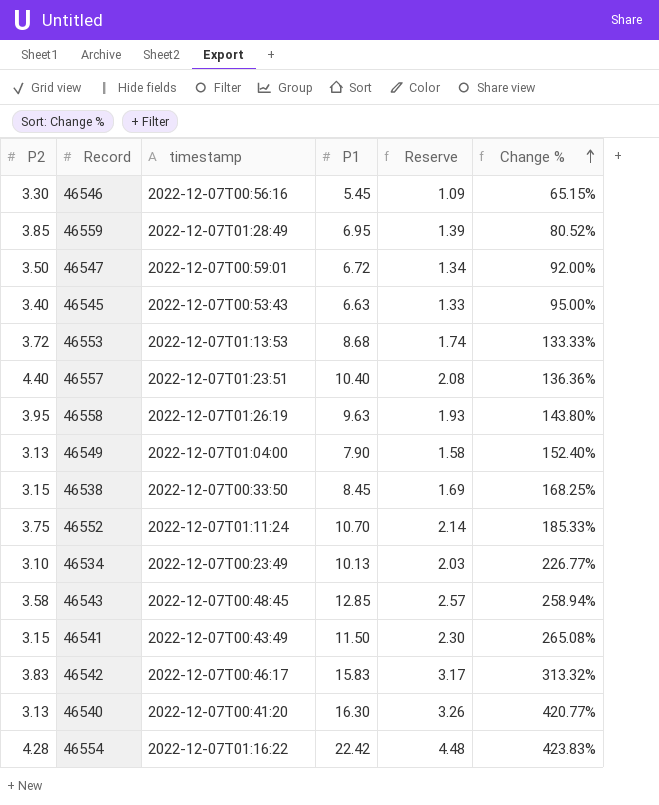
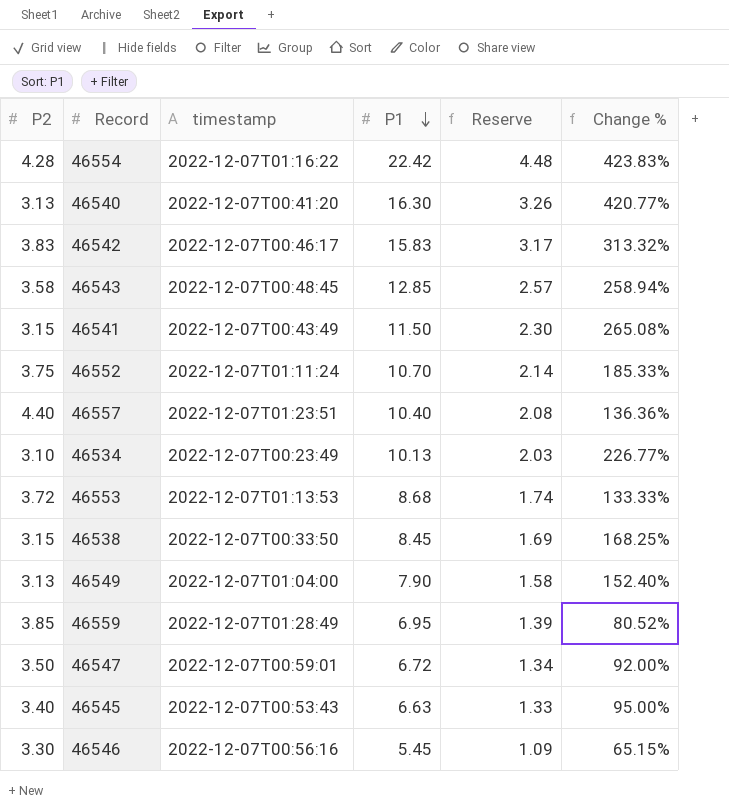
row order: Change % ascending -> P1 descending
row 46558: 3.95 | 2022-12-07T01:26:19 | 9.63 | 1.93 | 143.80% -> none

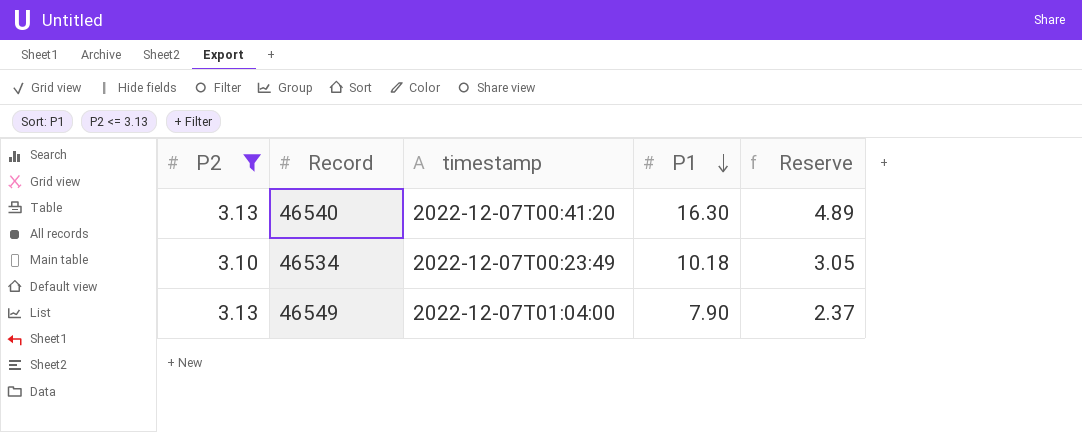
filter: none -> P2 <= 3.13
column Change % | formula: ([P1] - [P2]) / [P2] -> none
column Reserve | formula: [P1] * 0.2 -> [P1] * 0.3
46534 | P1: 10.13 -> 10.18

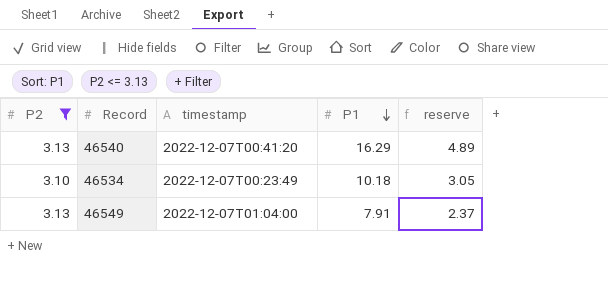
column name: Reserve -> reserve
46540 | P1: 16.30 -> 16.29
46549 | P1: 7.90 -> 7.91

